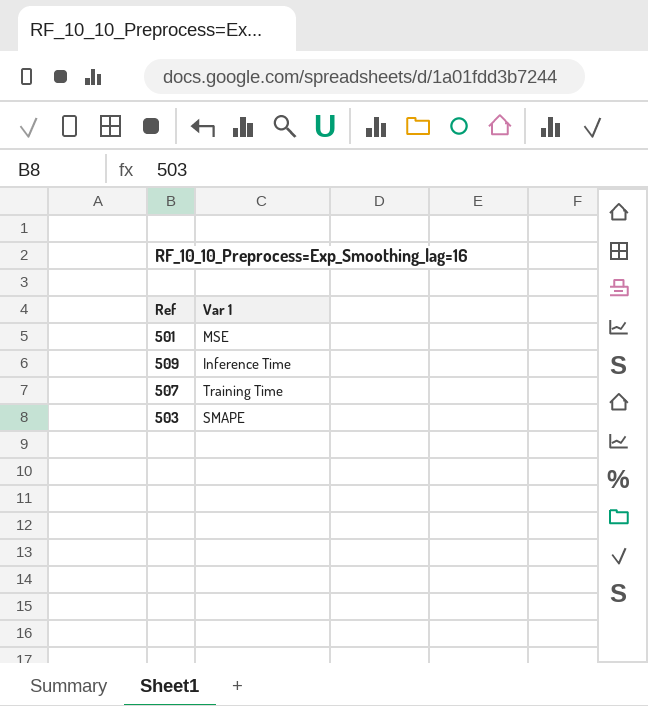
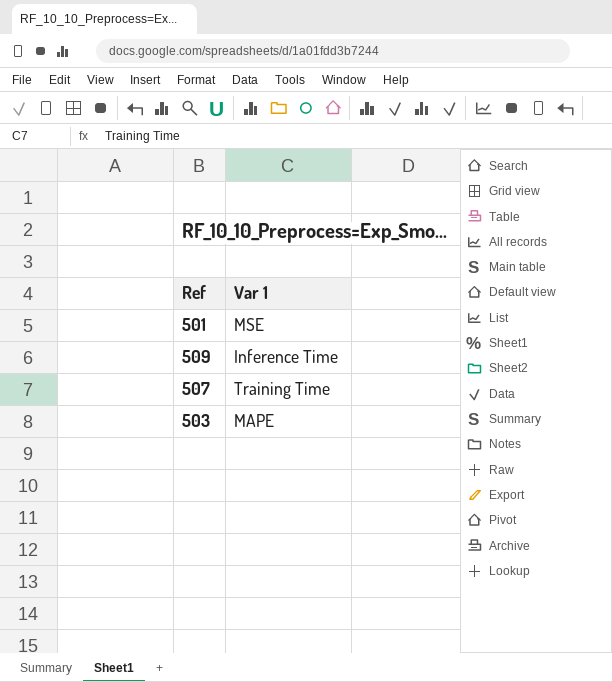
503 | Var 1: SMAPE -> MAPE

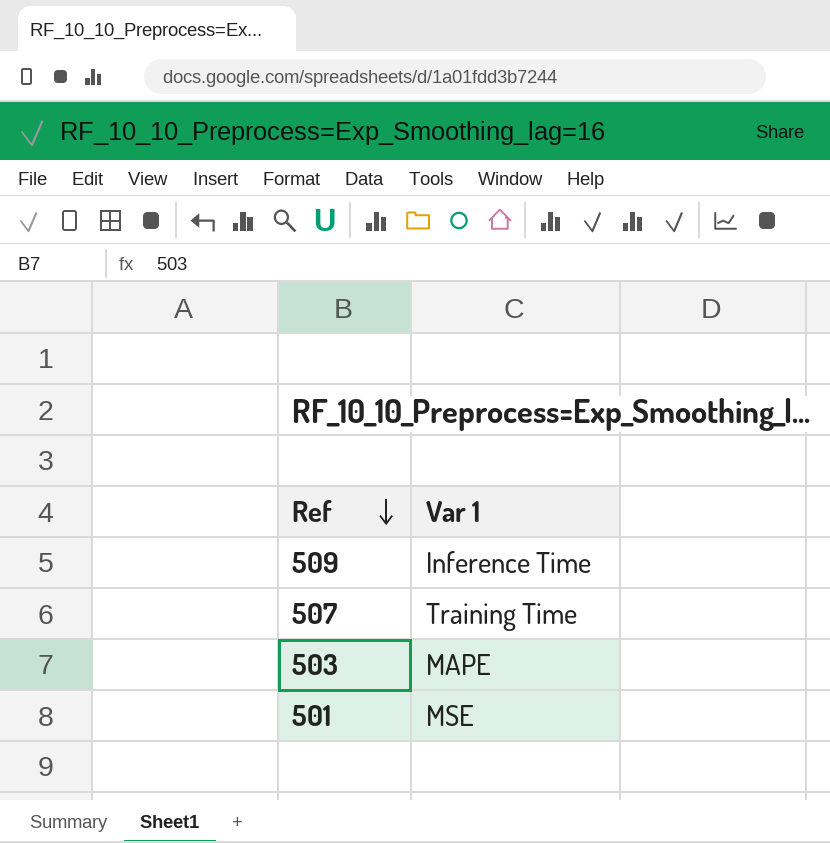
row order: none -> Ref descending

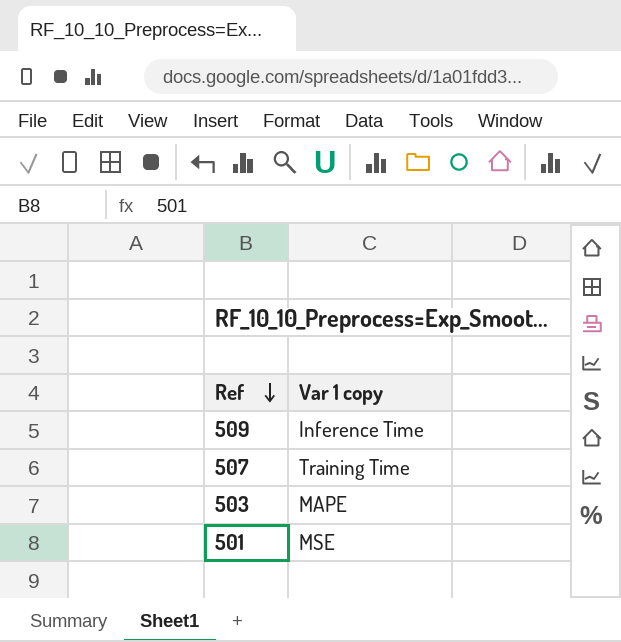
column name: Var 1 -> Var 1 copy

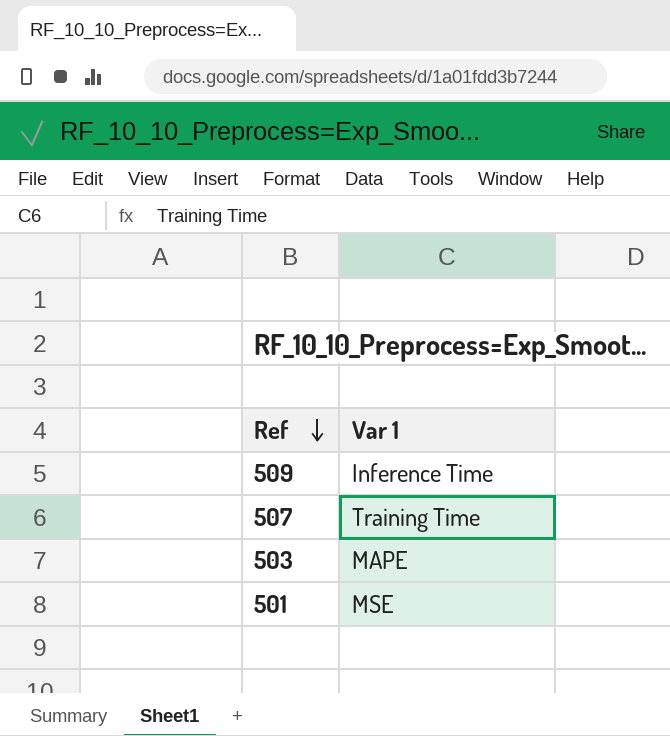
column name: Var 1 copy -> Var 1

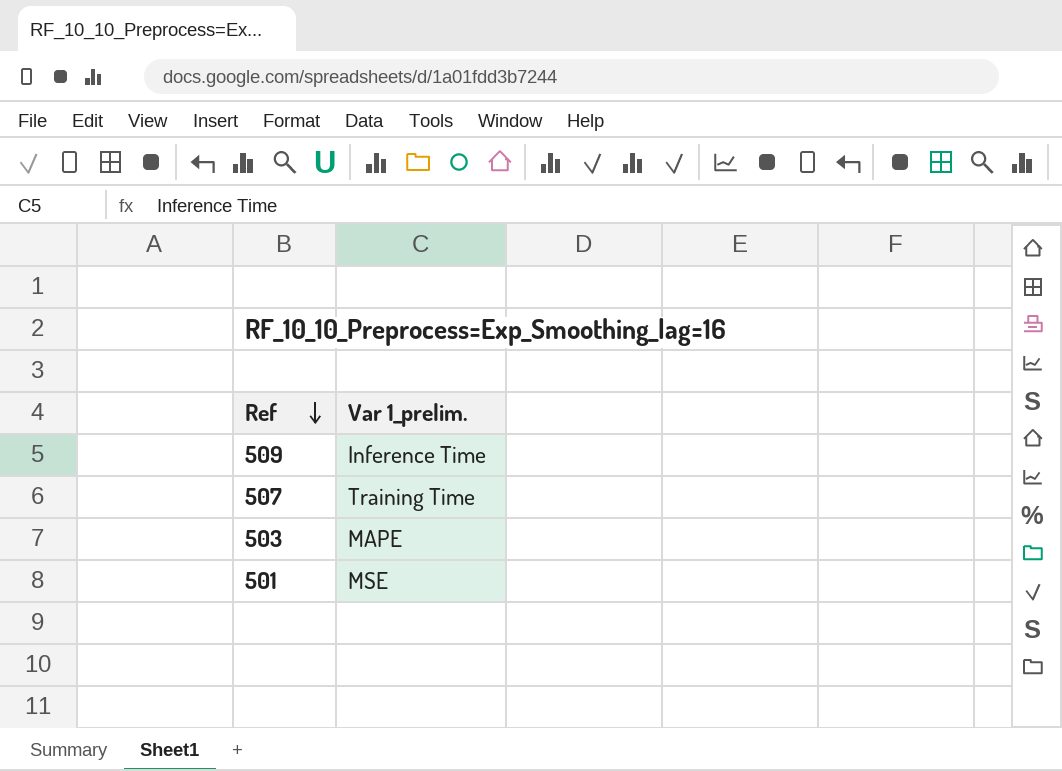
column name: Var 1 -> Var 1_prelim.

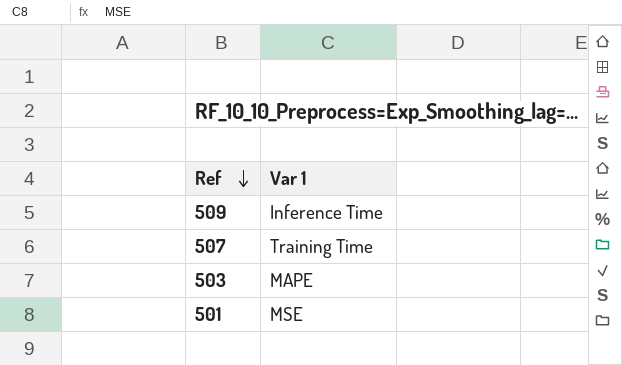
column name: Var 1_prelim. -> Var 1

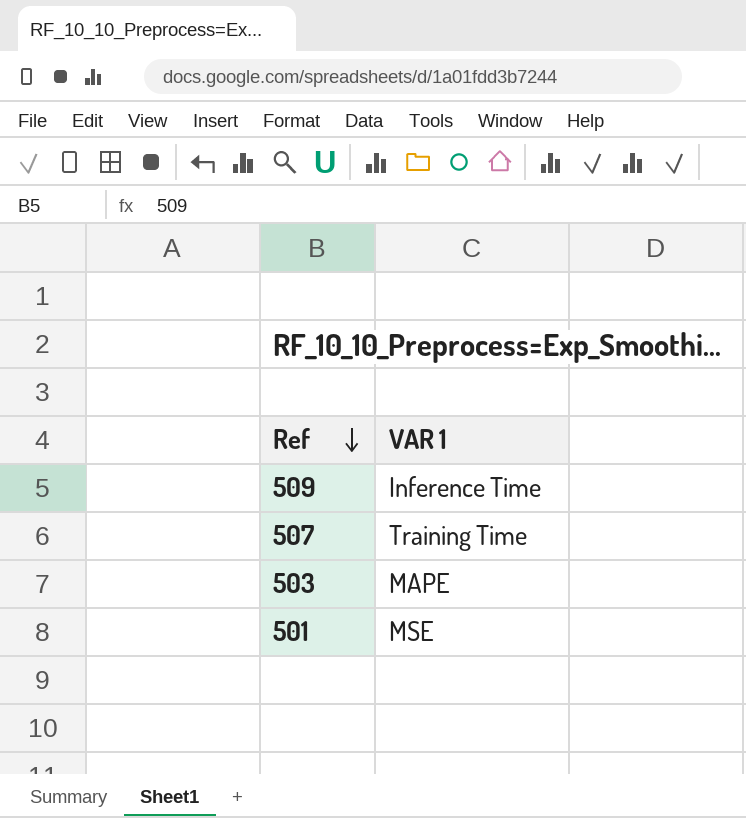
column name: Var 1 -> VAR 1

